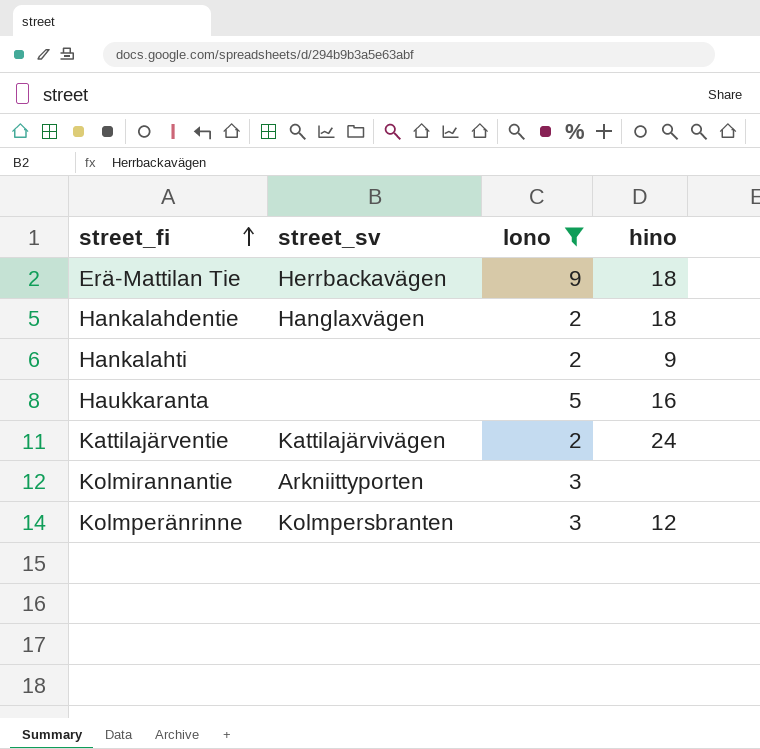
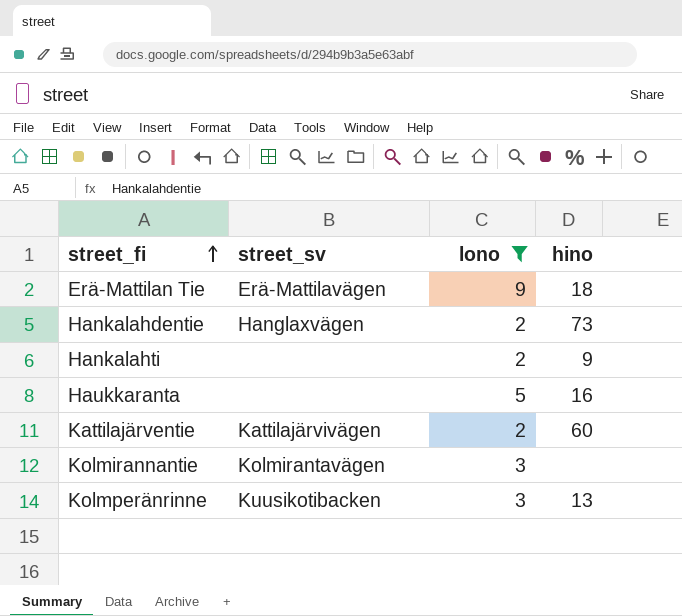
Erä-Mattilan Tie | street_sv: Herrbackavägen -> Erä-Mattilavägen
Hankalahdentie | hino: 18 -> 73
Kattilajärventie | hino: 24 -> 60
Kolmirannantie | street_sv: Arkniittyporten -> Kolmirantavägen
Kolmperänrinne | street_sv: Kolmpersbranten -> Kuusikotibacken
Kolmperänrinne | hino: 12 -> 13

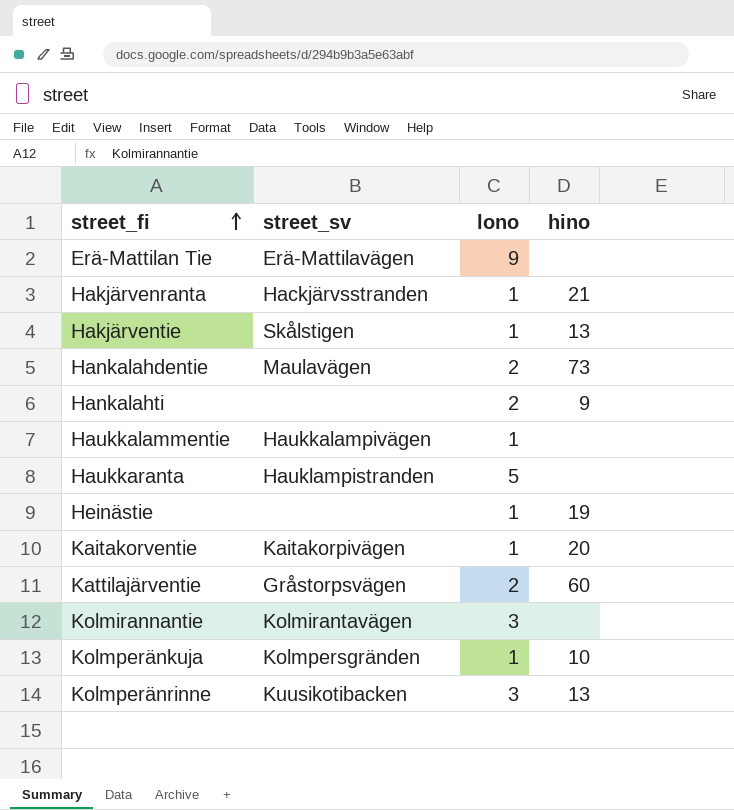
filter: lono != 1 -> none
Erä-Mattilan Tie | hino: 18 -> none
Hankalahdentie | street_sv: Hanglaxvägen -> Maulavägen
Haukkaranta | street_sv: none -> Hauklampistranden
Haukkaranta | hino: 16 -> none
Kattilajärventie | street_sv: Kattilajärvivägen -> Gråstorpsvägen

